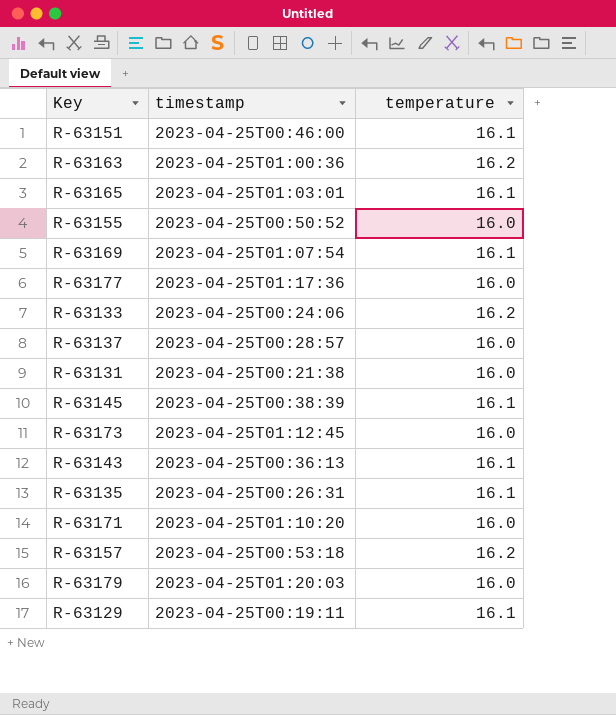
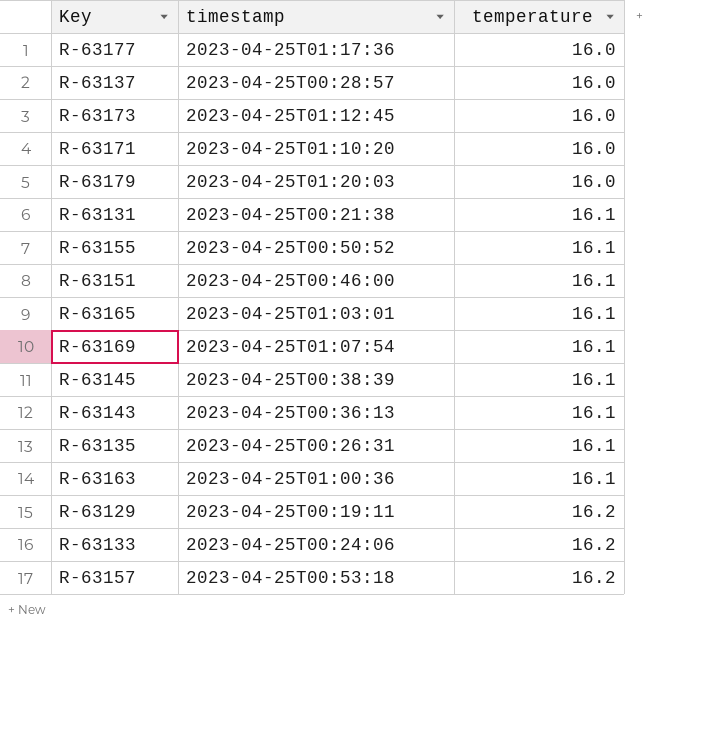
row order: none -> temperature ascending
R-63131 | temperature: 16.0 -> 16.1
R-63155 | temperature: 16.0 -> 16.1
R-63163 | temperature: 16.2 -> 16.1
R-63129 | temperature: 16.1 -> 16.2

